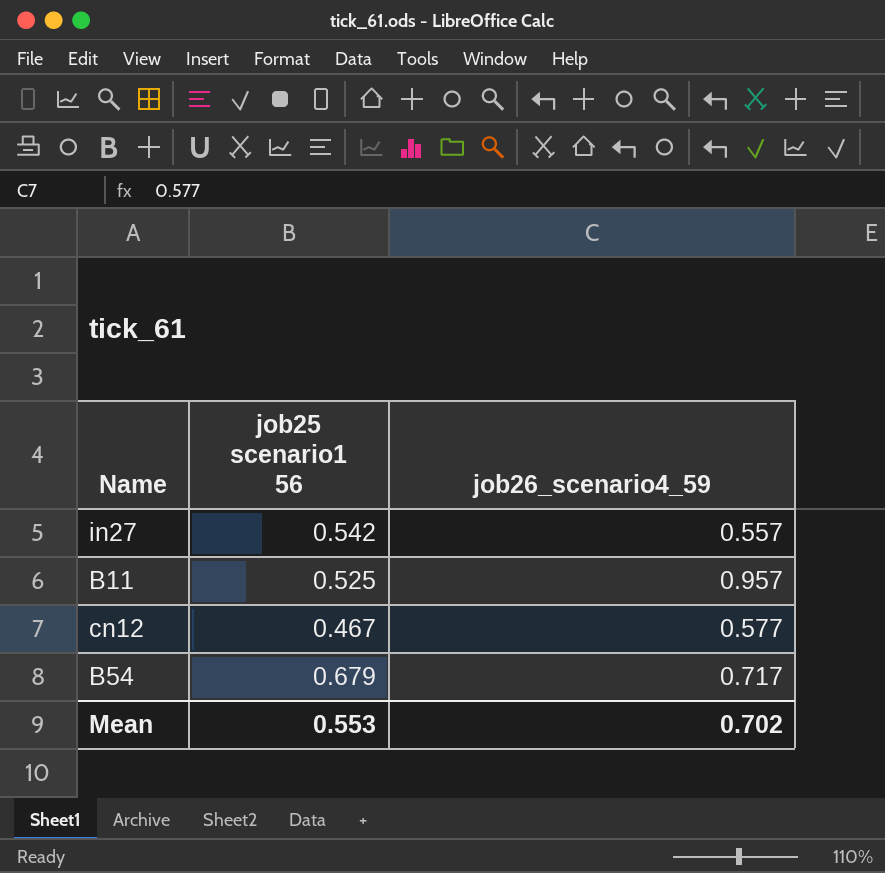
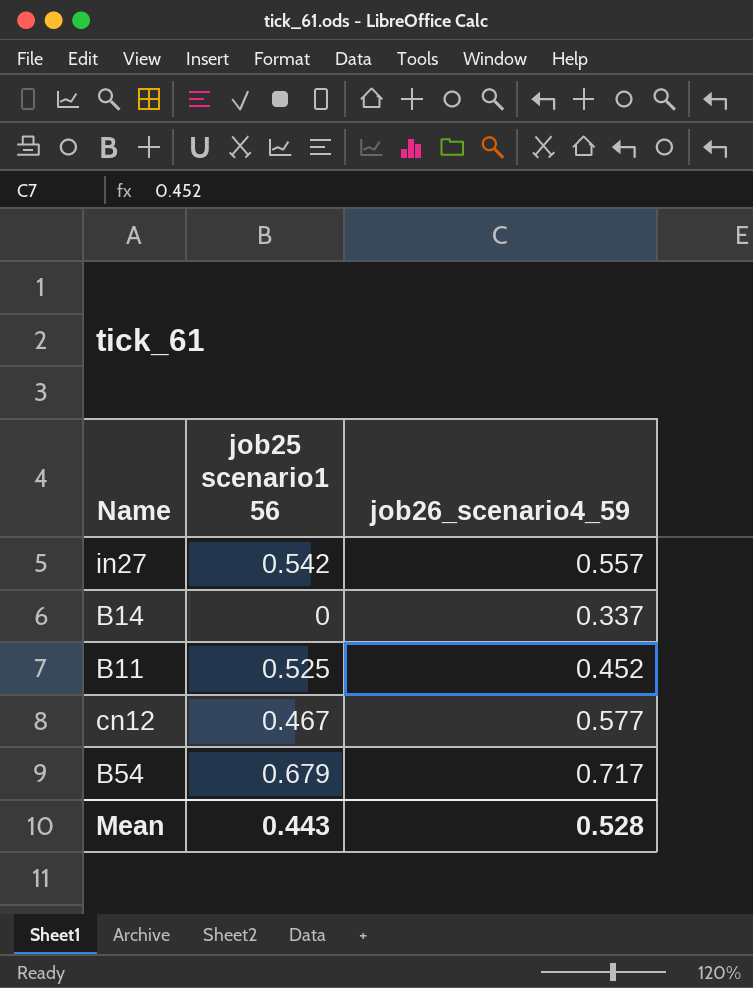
row B14: none -> 0 | 0.337
B11 | job26_scenario4_59: 0.957 -> 0.452
Mean | job25 scenario1 56: 0.553 -> 0.443
Mean | job26_scenario4_59: 0.702 -> 0.528

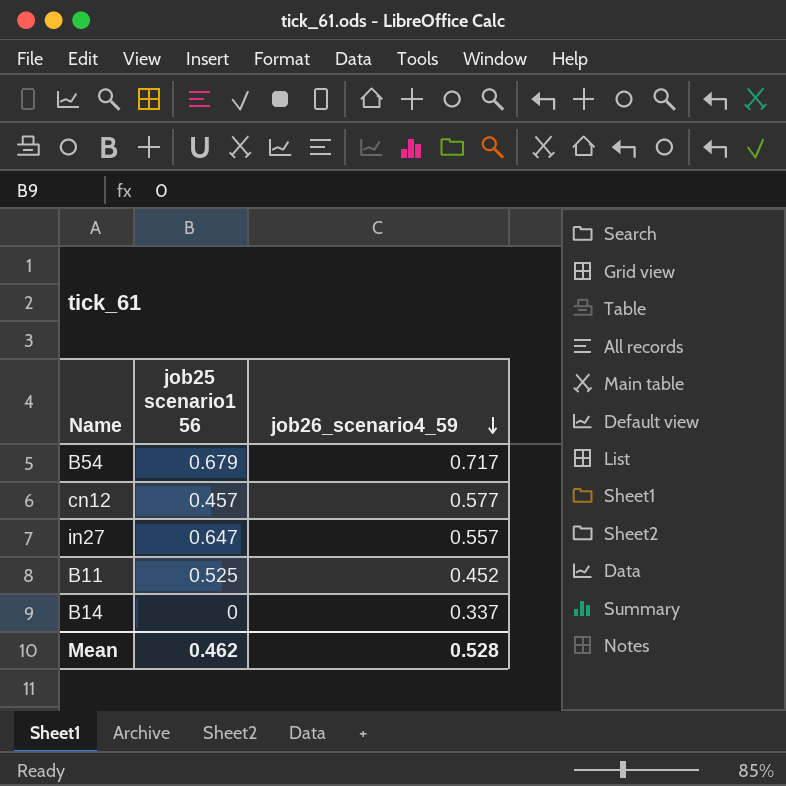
row order: none -> job26_scenario4_59 descending
cn12 | job25 scenario1 56: 0.467 -> 0.457
in27 | job25 scenario1 56: 0.542 -> 0.647
Mean | job25 scenario1 56: 0.443 -> 0.462

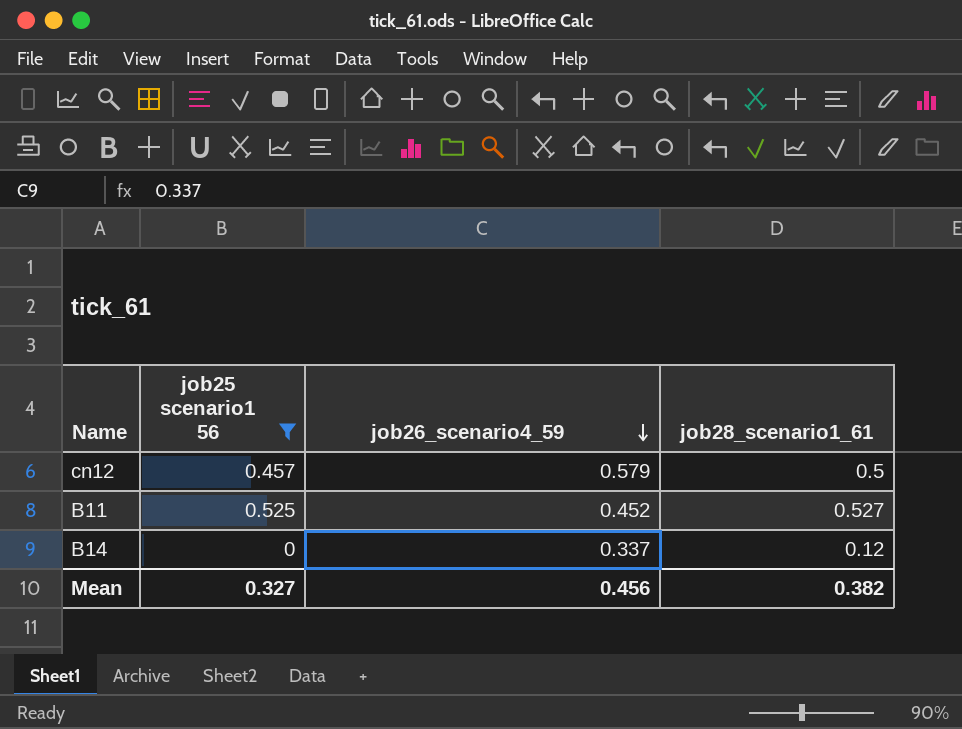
filter: none -> job25 scenario1 56 <= 0.525
column job28_scenario1_61 | position: none -> 4
cn12 | job26_scenario4_59: 0.577 -> 0.579
Mean | job25 scenario1 56: 0.462 -> 0.327
Mean | job26_scenario4_59: 0.528 -> 0.456

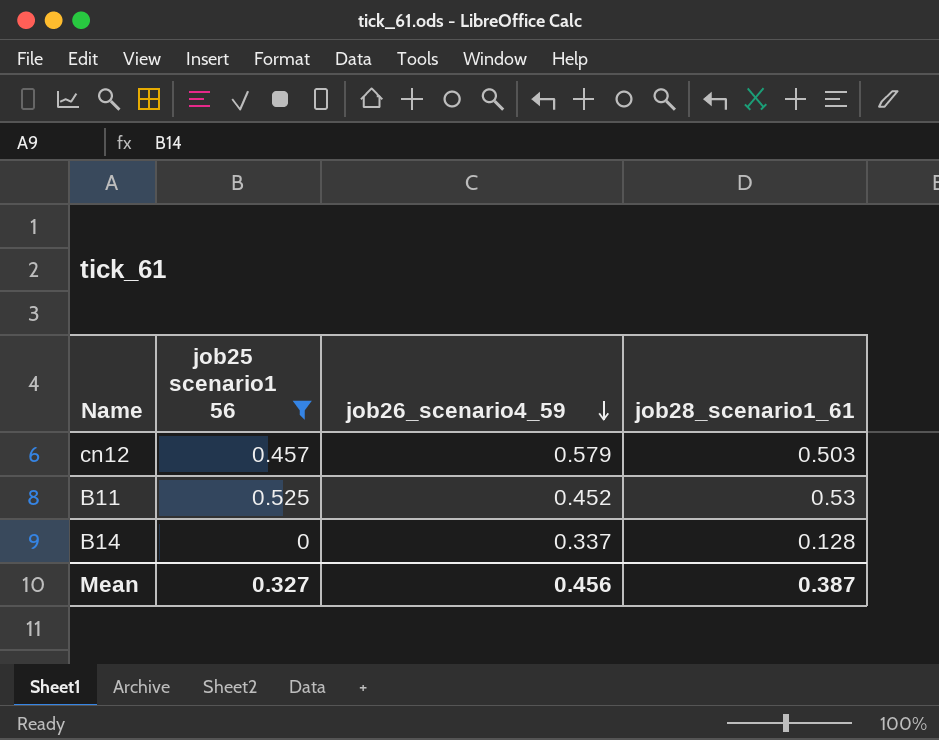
cn12 | job28_scenario1_61: 0.5 -> 0.503
B11 | job28_scenario1_61: 0.527 -> 0.53
B14 | job28_scenario1_61: 0.12 -> 0.128
Mean | job28_scenario1_61: 0.382 -> 0.387

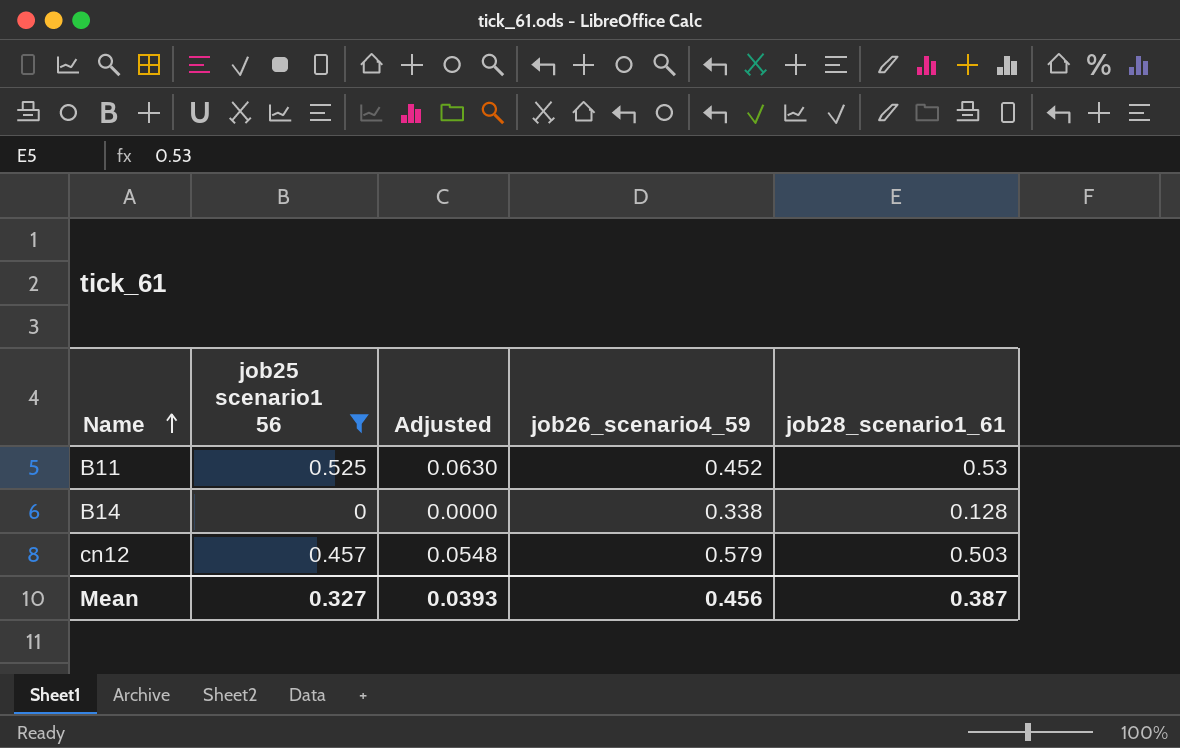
row order: job26_scenario4_59 descending -> Name ascending
column Adjusted | formula: none -> [job25 scenario1 56] * 0.12
B14 | job26_scenario4_59: 0.337 -> 0.338

